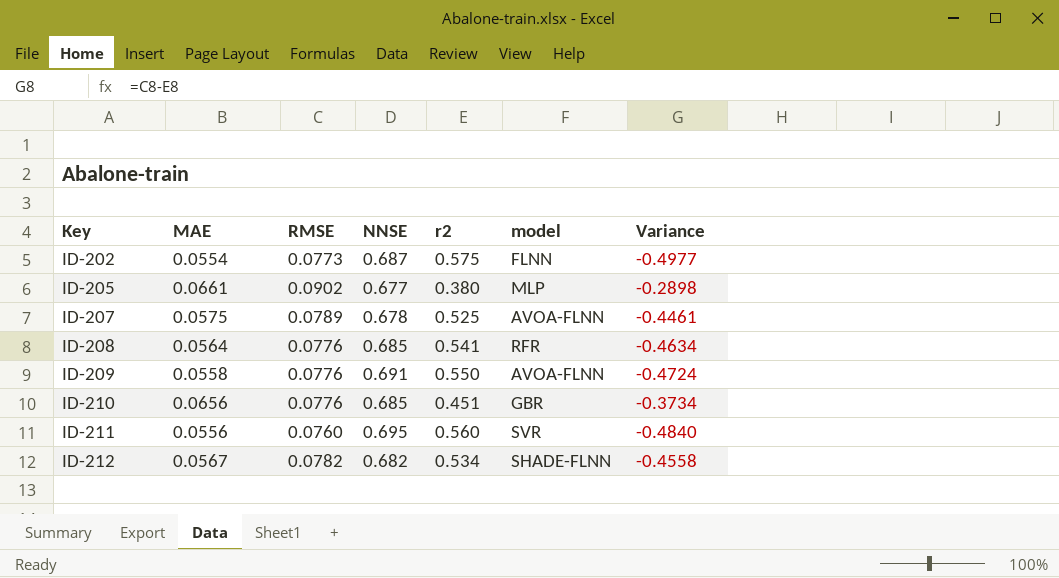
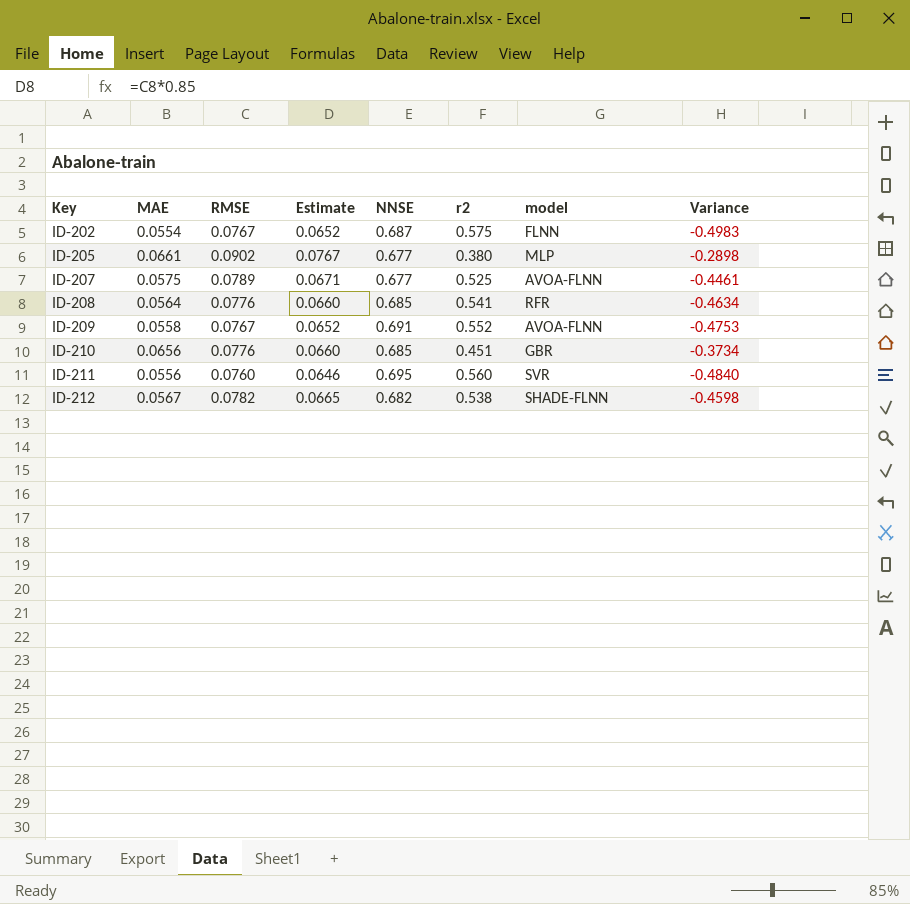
column Estimate | formula: none -> [RMSE] * 0.85
ID-202 | RMSE: 0.0773 -> 0.0767
ID-202 | Variance: -0.4977 -> -0.4983
ID-207 | NNSE: 0.678 -> 0.677
ID-209 | RMSE: 0.0776 -> 0.0767
ID-209 | r2: 0.550 -> 0.552
ID-209 | Variance: -0.4724 -> -0.4753
ID-212 | r2: 0.534 -> 0.538
ID-212 | Variance: -0.4558 -> -0.4598

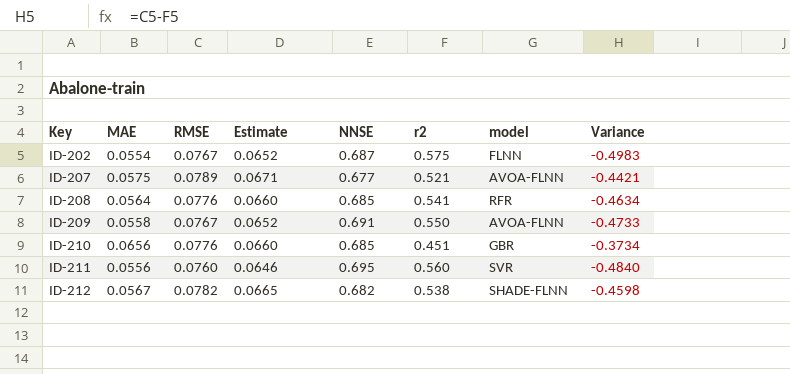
row ID-205: 0.0661 | 0.0902 | 0.0767 | 0.677 | 0.380 | MLP | -0.2898 -> none
ID-207 | r2: 0.525 -> 0.521
ID-207 | Variance: -0.4461 -> -0.4421
ID-209 | r2: 0.552 -> 0.550
ID-209 | Variance: -0.4753 -> -0.4733

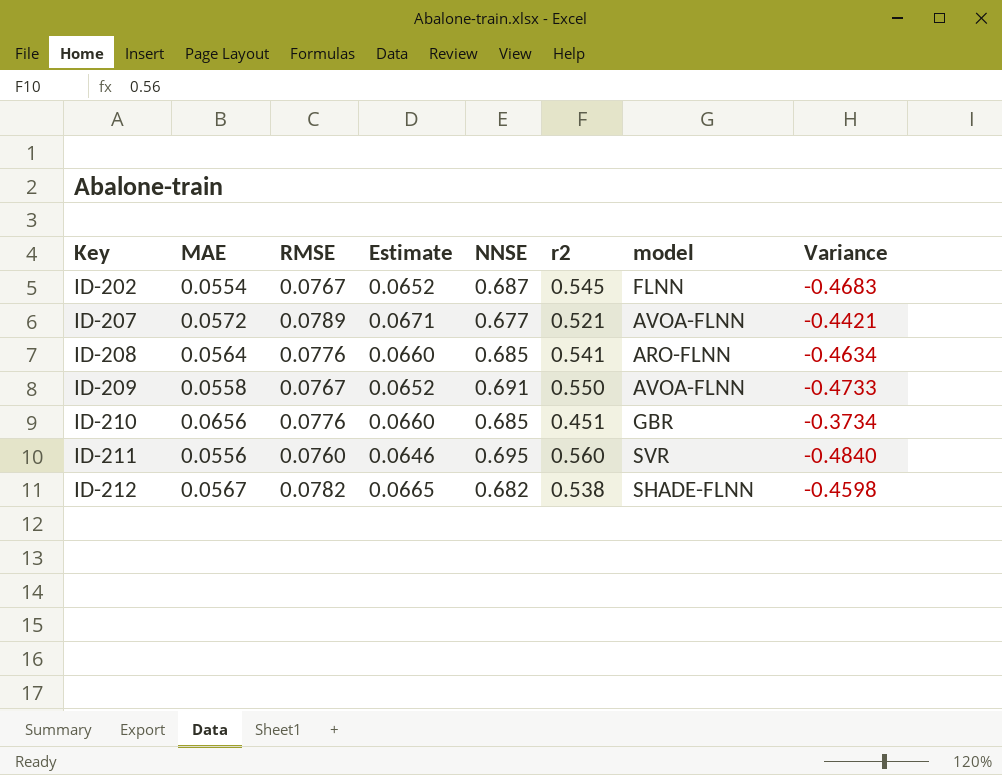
ID-202 | r2: 0.575 -> 0.545
ID-202 | Variance: -0.4983 -> -0.4683
ID-207 | MAE: 0.0575 -> 0.0572
ID-208 | model: RFR -> ARO-FLNN

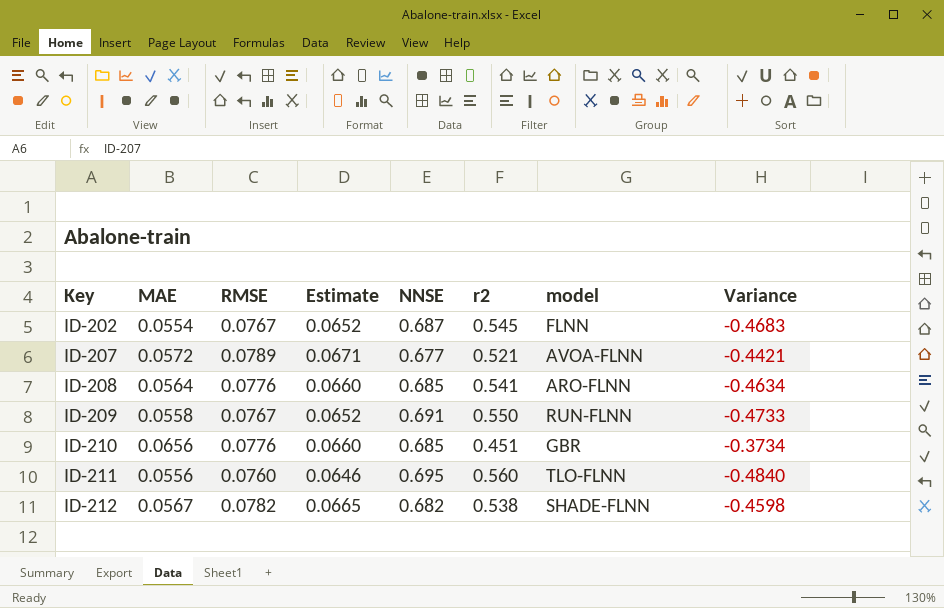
ID-209 | model: AVOA-FLNN -> RUN-FLNN
ID-211 | model: SVR -> TLO-FLNN

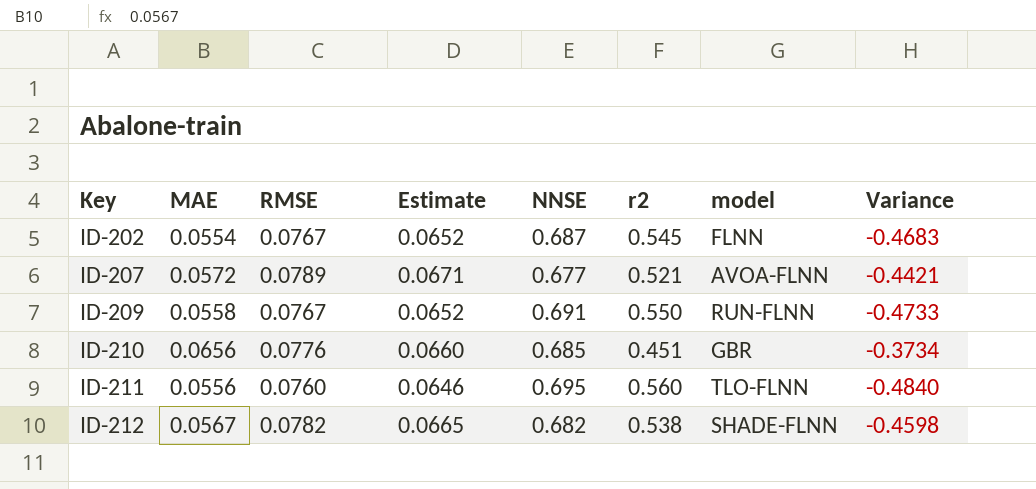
row ID-208: 0.0564 | 0.0776 | 0.0660 | 0.685 | 0.541 | ARO-FLNN | -0.4634 -> none

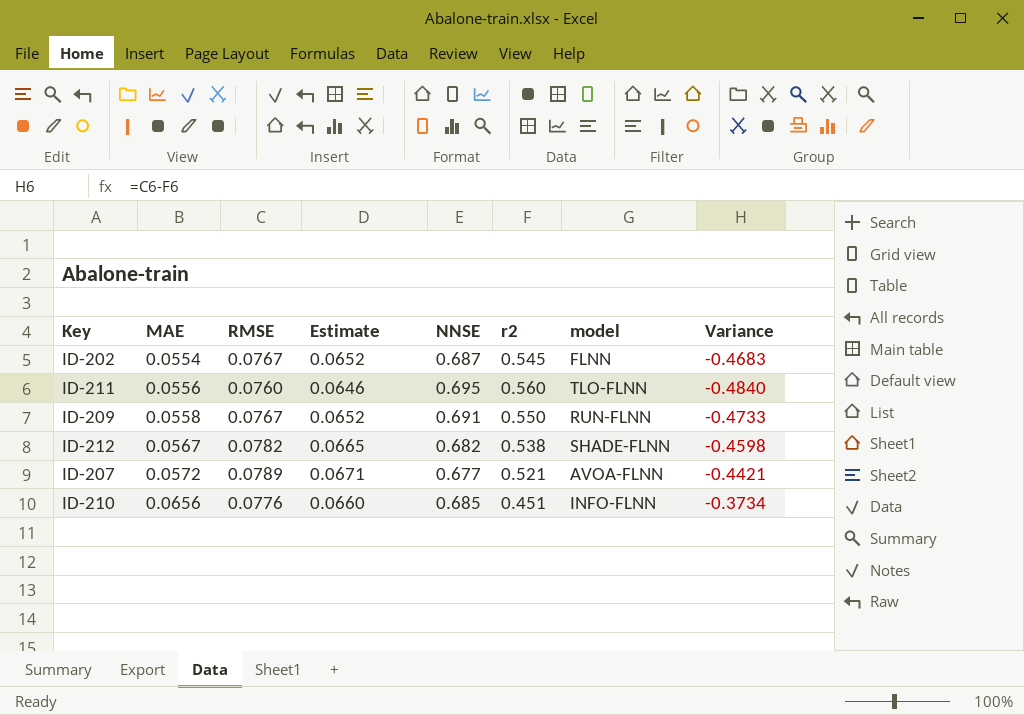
row order: Key ascending -> MAE ascending
ID-210 | model: GBR -> INFO-FLNN

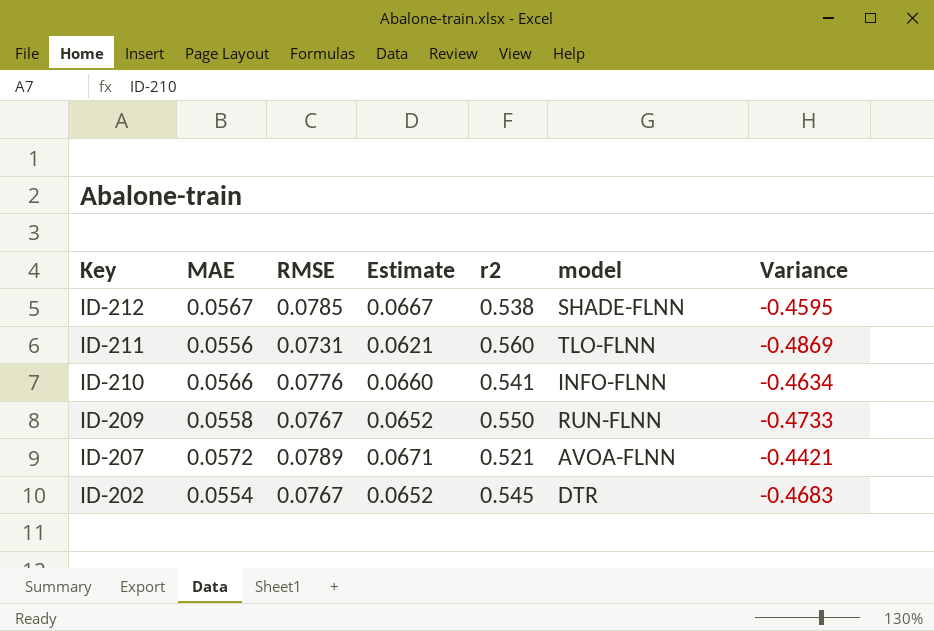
row order: MAE ascending -> Key descending
column NNSE | position: 5 -> none
ID-212 | RMSE: 0.0782 -> 0.0785
ID-212 | Estimate: 0.0665 -> 0.0667
ID-212 | Variance: -0.4598 -> -0.4595
ID-211 | RMSE: 0.0760 -> 0.0731
ID-211 | Estimate: 0.0646 -> 0.0621
ID-211 | Variance: -0.4840 -> -0.4869
ID-210 | MAE: 0.0656 -> 0.0566
ID-210 | r2: 0.451 -> 0.541
ID-210 | Variance: -0.3734 -> -0.4634
ID-202 | model: FLNN -> DTR

